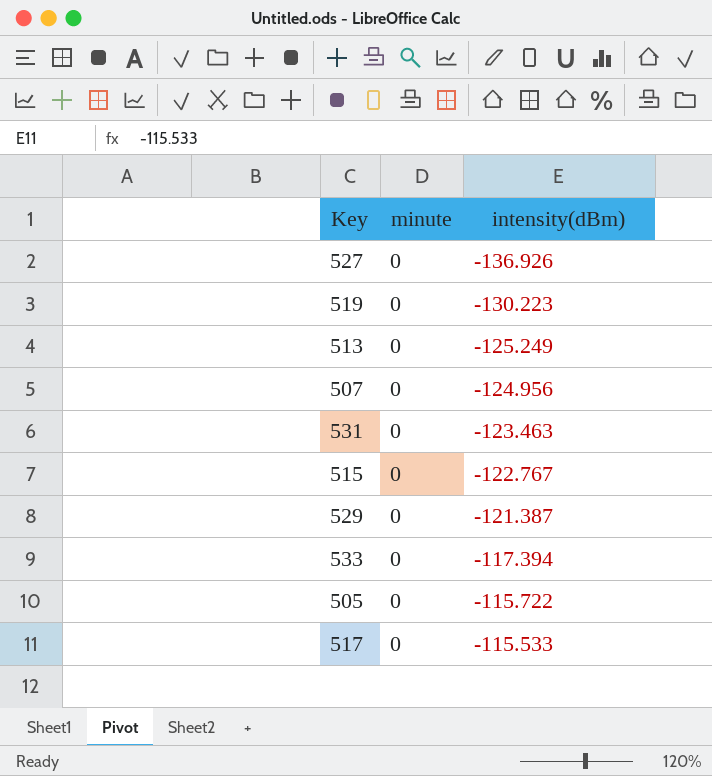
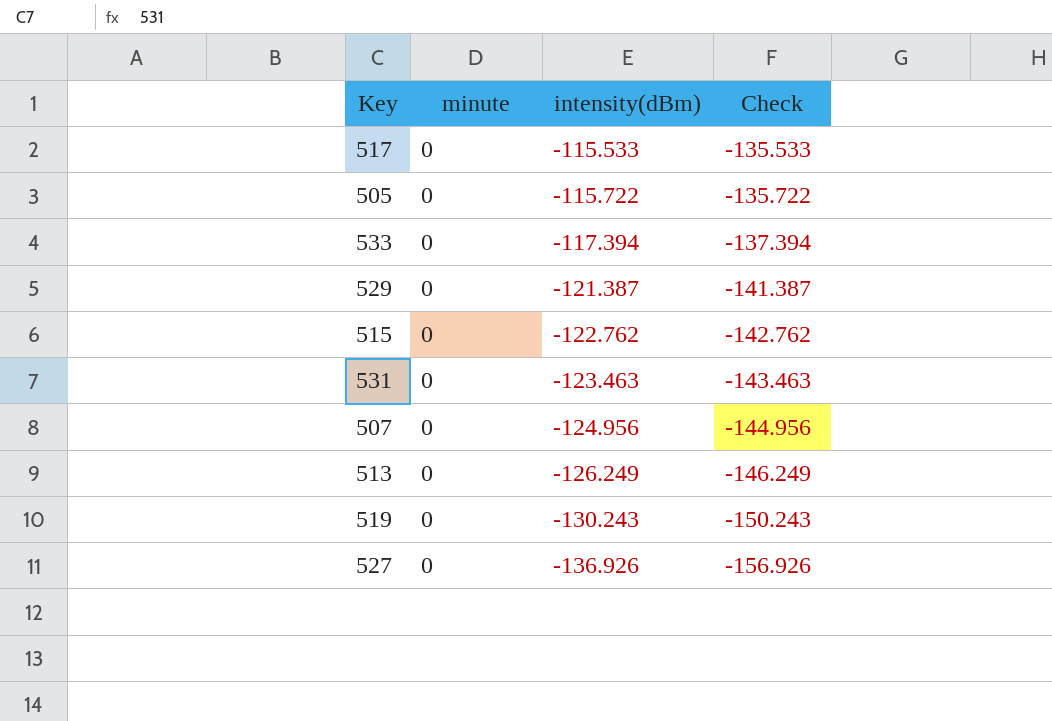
row order: intensity(dBm) ascending -> intensity(dBm) descending
column Check | formula: none -> [intensity(dBm)] - 20
515 | intensity(dBm): -122.767 -> -122.762
513 | intensity(dBm): -125.249 -> -126.249
519 | intensity(dBm): -130.223 -> -130.243

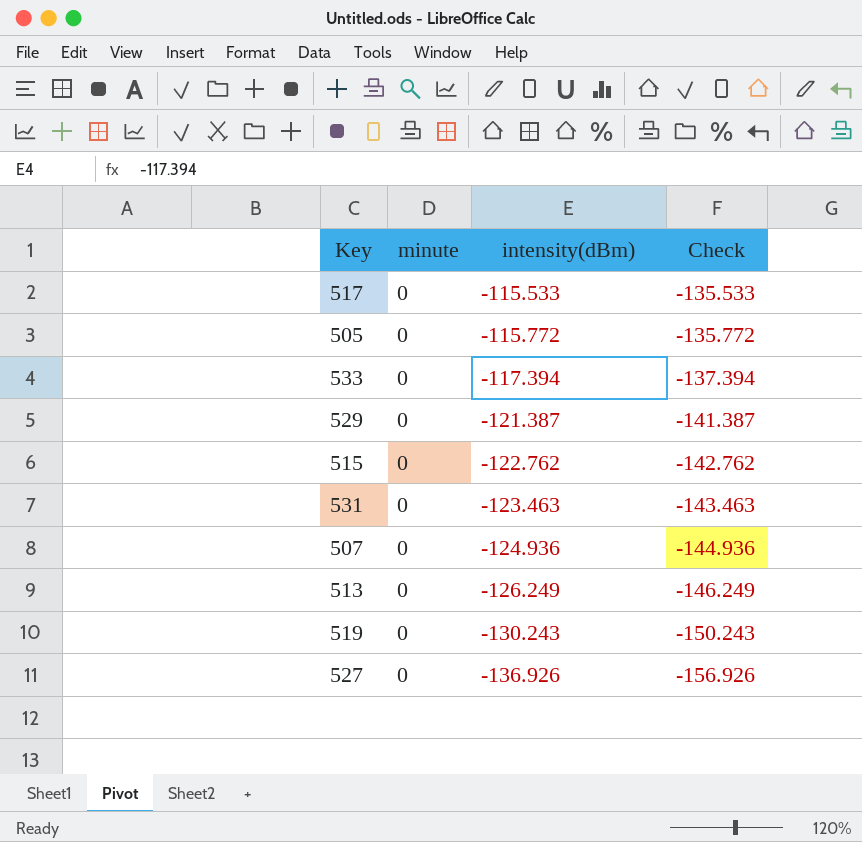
505 | intensity(dBm): -115.722 -> -115.772
505 | Check: -135.722 -> -135.772
507 | intensity(dBm): -124.956 -> -124.936
507 | Check: -144.956 -> -144.936

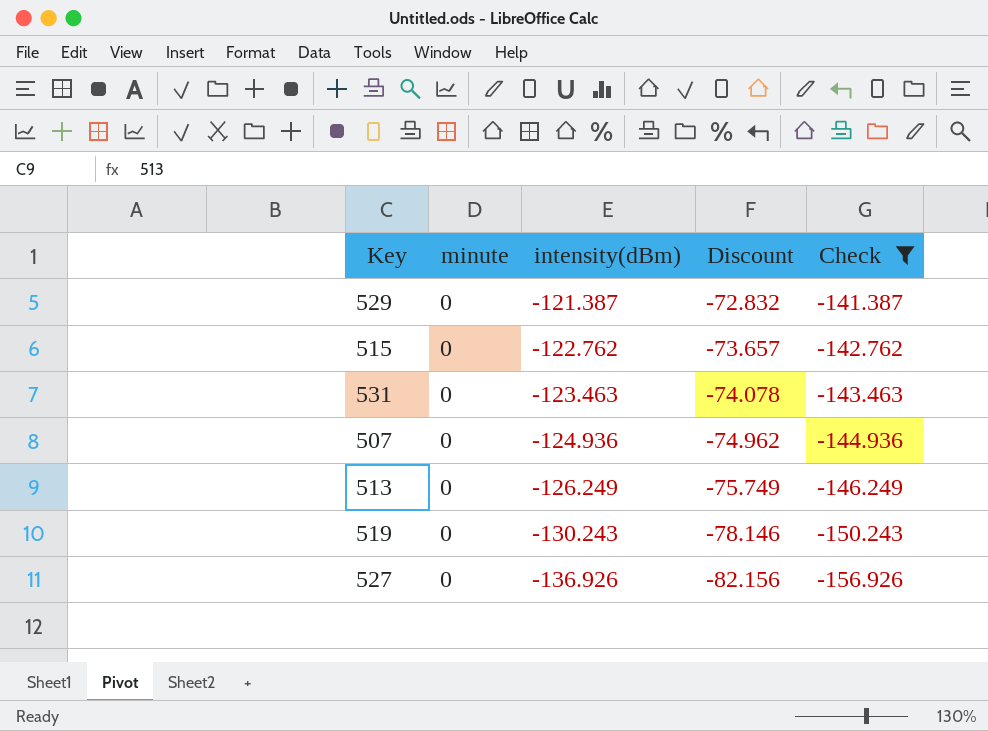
filter: none -> Check <= -141.387
column Discount | formula: none -> [intensity(dBm)] * 0.6

